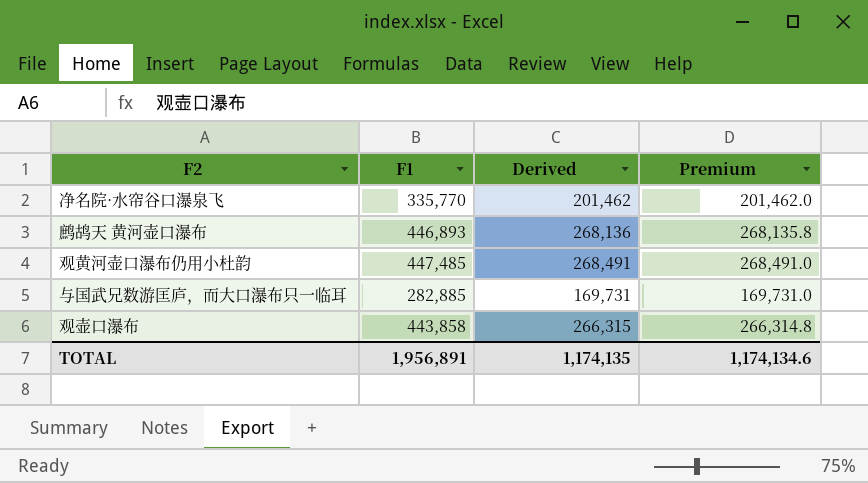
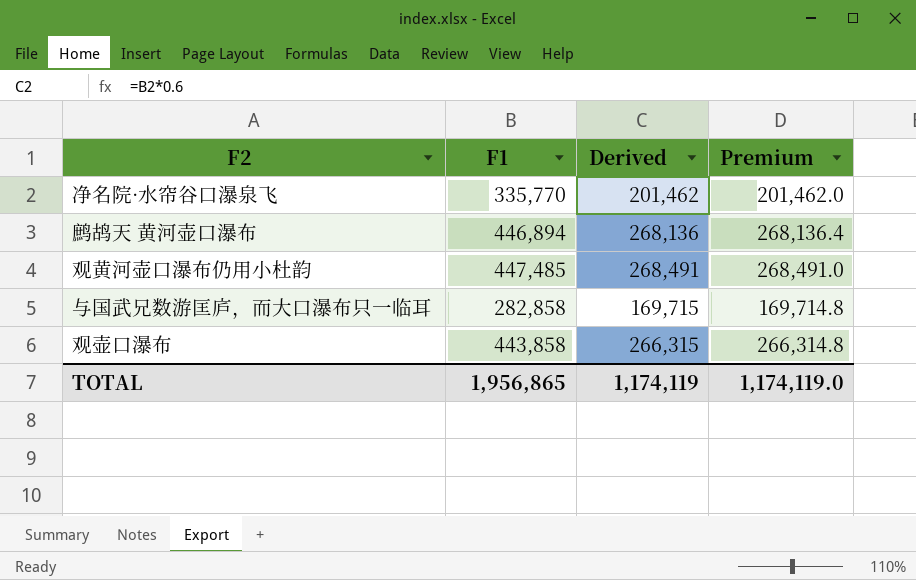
鹧鸪天 黄河壶口瀑布 | F1: 446,893 -> 446,894
鹧鸪天 黄河壶口瀑布 | Premium: 268,135.8 -> 268,136.4
与国武兄数游匡庐，而大口瀑布只一临耳 | F1: 282,885 -> 282,858
与国武兄数游匡庐，而大口瀑布只一临耳 | Derived: 169,731 -> 169,715
与国武兄数游匡庐，而大口瀑布只一临耳 | Premium: 169,731.0 -> 169,714.8
TOTAL | F1: 1,956,891 -> 1,956,865
TOTAL | Derived: 1,174,135 -> 1,174,119
TOTAL | Premium: 1,174,134.6 -> 1,174,119.0

